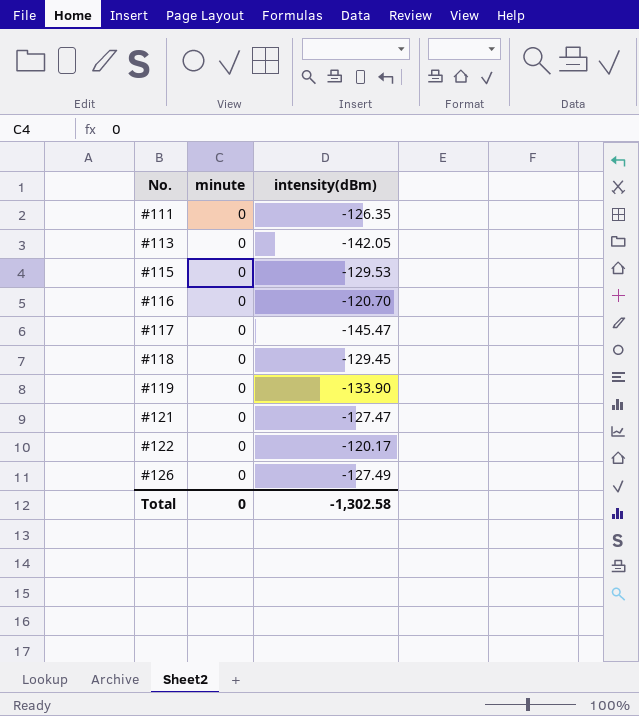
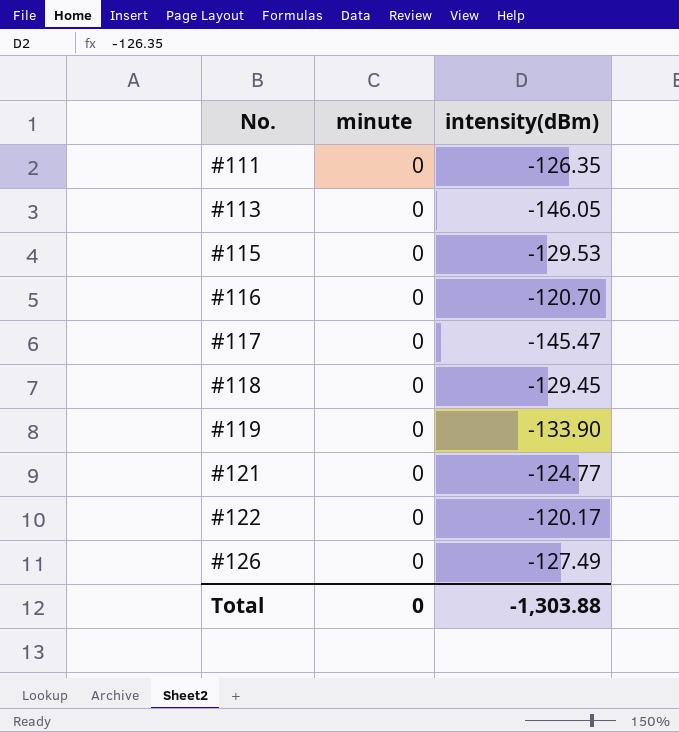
#113 | intensity(dBm): -142.05 -> -146.05
#121 | intensity(dBm): -127.47 -> -124.77
Total | intensity(dBm): -1,302.58 -> -1,303.88

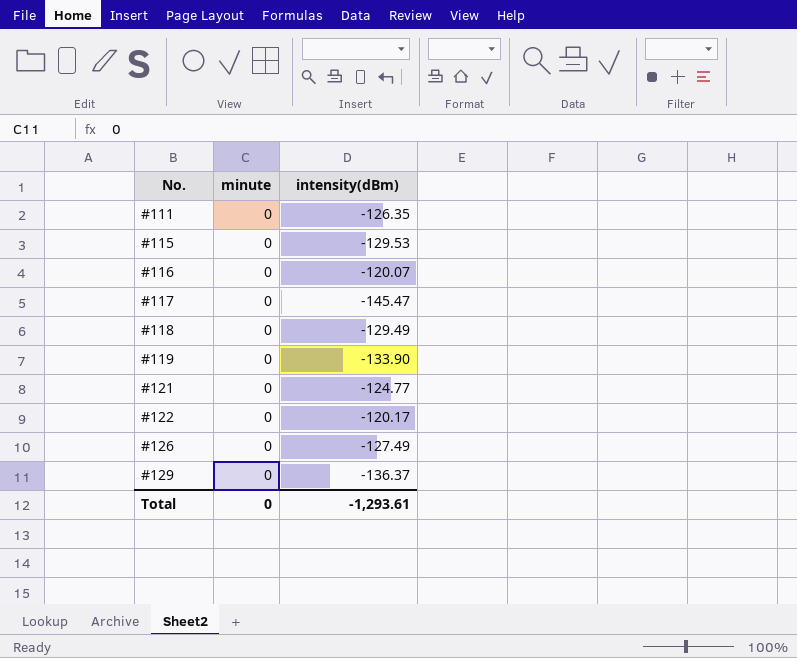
row #113: 0 | -146.05 -> none
#116 | intensity(dBm): -120.70 -> -120.07
#118 | intensity(dBm): -129.45 -> -129.49
row #129: none -> 0 | -136.37
Total | intensity(dBm): -1,303.88 -> -1,293.61

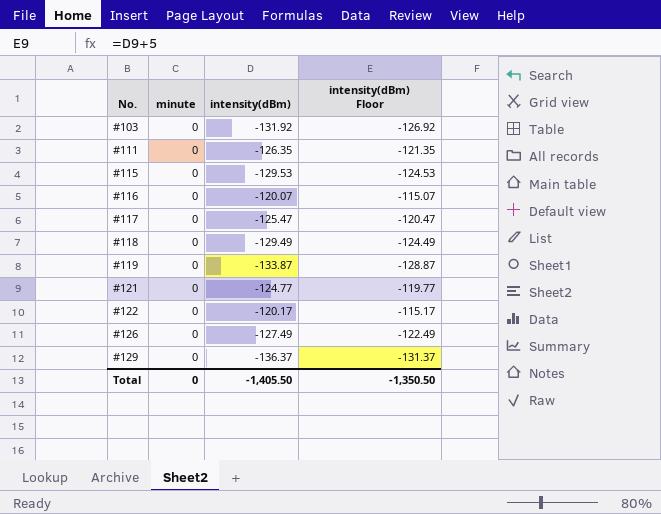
column intensity(dBm) Floor | formula: none -> [intensity(dBm)] + 5
row #103: none -> 0 | -131.92 | -126.92
#117 | intensity(dBm): -145.47 -> -125.47
#119 | intensity(dBm): -133.90 -> -133.87
Total | intensity(dBm): -1,293.61 -> -1,405.50

